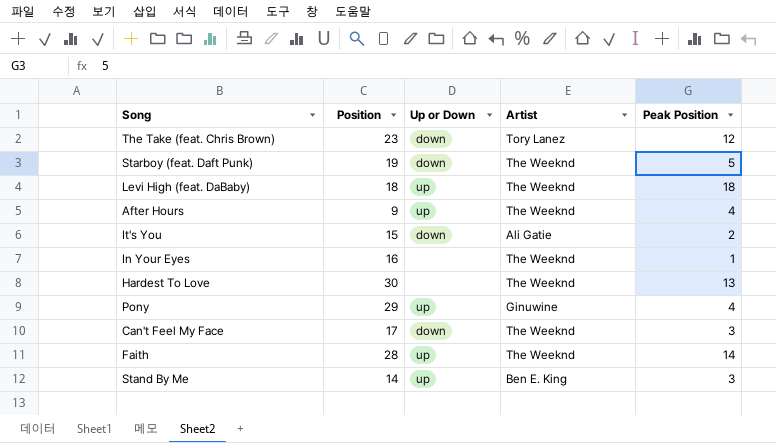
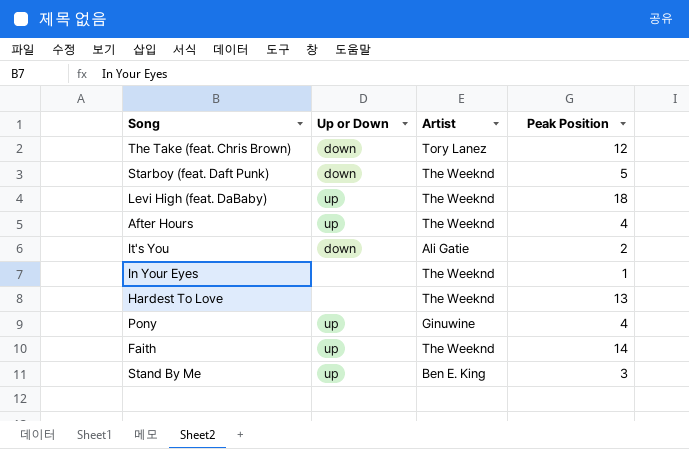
column Position | position: 2 -> none
row Can't Feel My Face: 17 | down | The Weeknd | 3 -> none

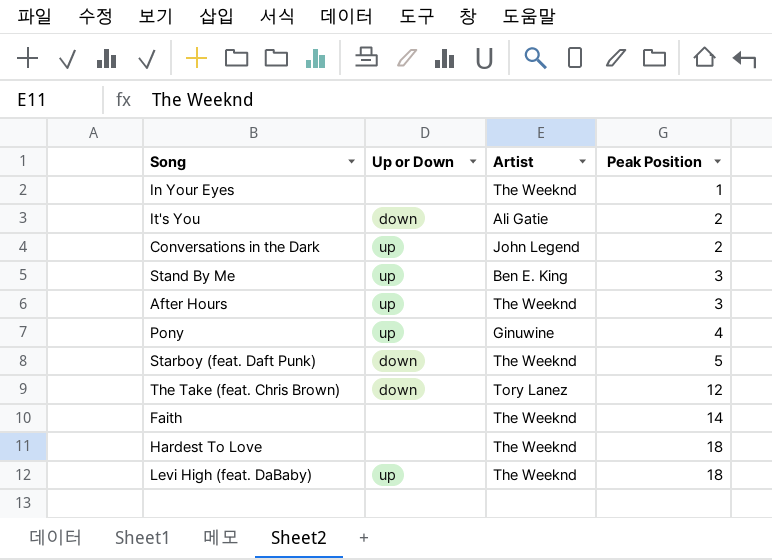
row order: none -> Peak Position ascending
row Conversations in the Dark: none -> up | John Legend | 2
After Hours | Peak Position: 4 -> 3
Faith | Up or Down: up -> none
Hardest To Love | Peak Position: 13 -> 18

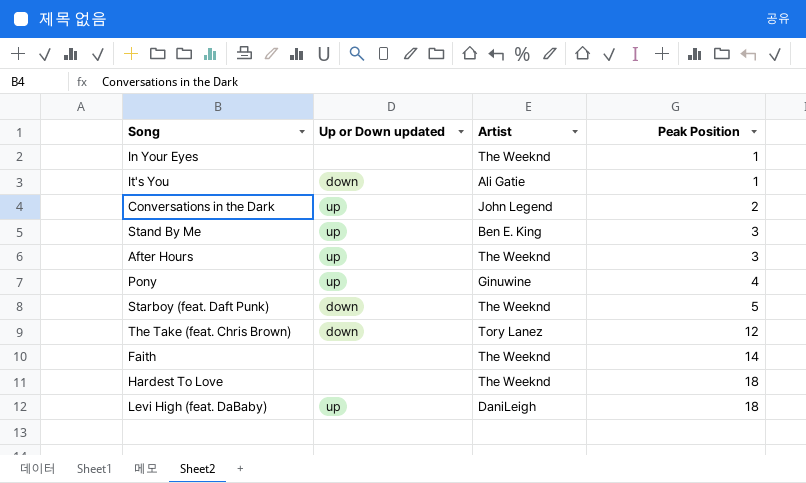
column name: Up or Down -> Up or Down updated
It's You | Peak Position: 2 -> 1
Levi High (feat. DaBaby) | Artist: The Weeknd -> DaniLeigh

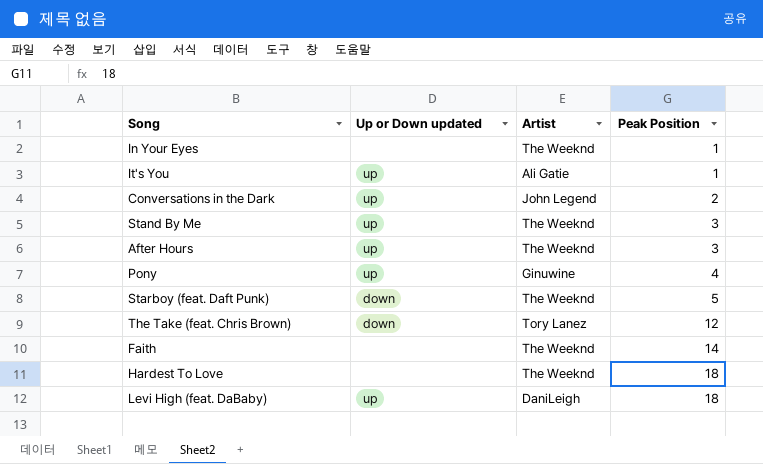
It's You | Up or Down updated: down -> up
Stand By Me | Artist: Ben E. King -> The Weeknd

